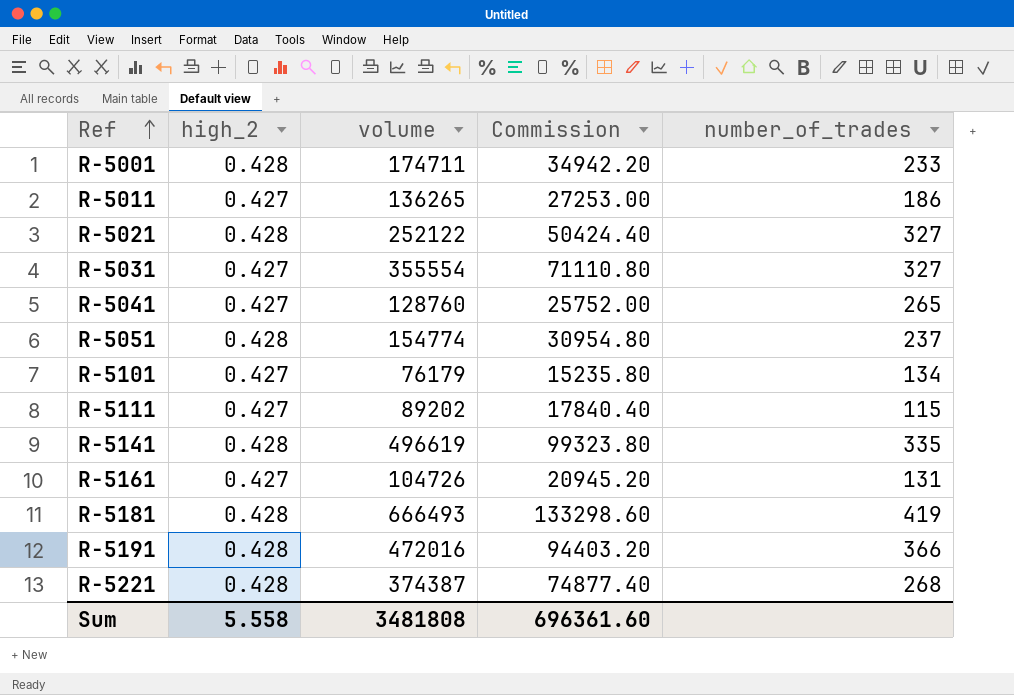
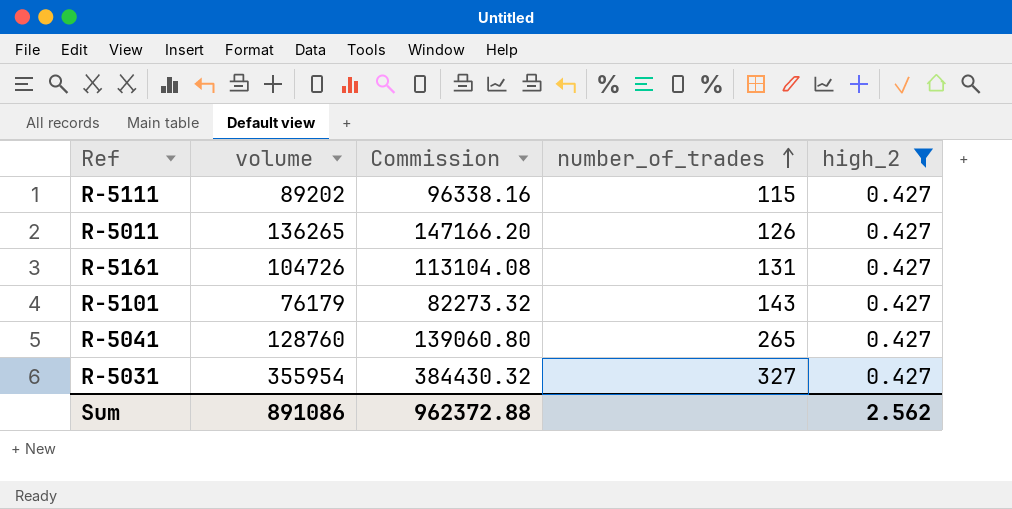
filter: none -> high_2 = 0.427
row order: Ref ascending -> number_of_trades ascending
column Commission | formula: [volume] * 0.2 -> [volume] * 1.08
column high_2 | position: 2 -> 5
R-5011 | number_of_trades: 186 -> 126
R-5101 | number_of_trades: 134 -> 143
R-5031 | volume: 355554 -> 355954
Sum | volume: 3481808 -> 891086
Sum | Commission: 696361.60 -> 962372.88
Sum | high_2: 5.558 -> 2.562

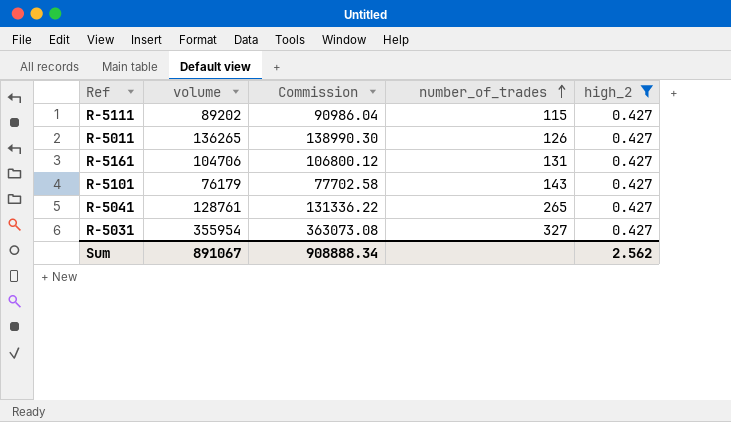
column Commission | formula: [volume] * 1.08 -> [volume] * 1.02
R-5161 | volume: 104726 -> 104706
R-5041 | volume: 128760 -> 128761
Sum | volume: 891086 -> 891067
Sum | Commission: 962372.88 -> 908888.34

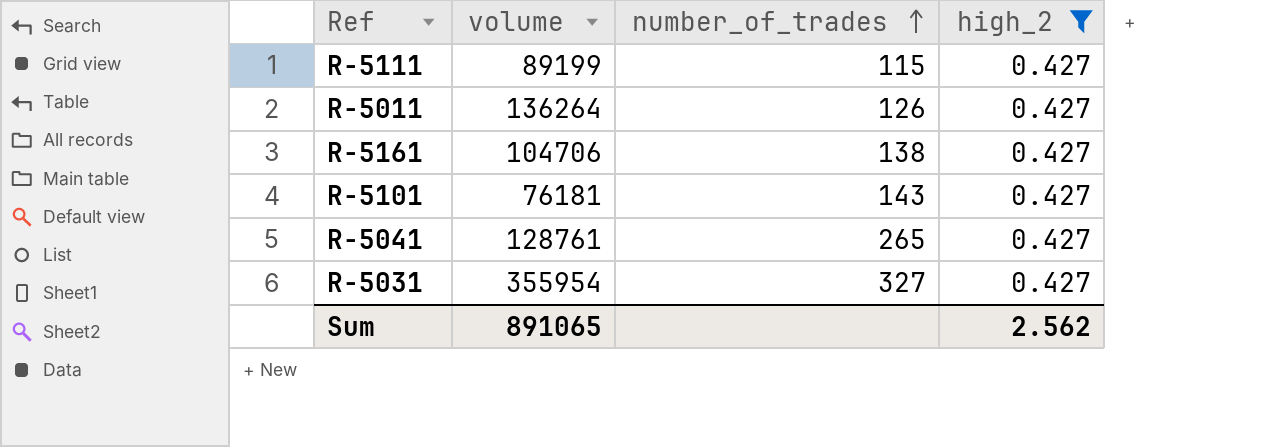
column Commission | formula: [volume] * 1.02 -> none
R-5111 | volume: 89202 -> 89199
R-5011 | volume: 136265 -> 136264
R-5161 | number_of_trades: 131 -> 138
R-5101 | volume: 76179 -> 76181
Sum | volume: 891067 -> 891065

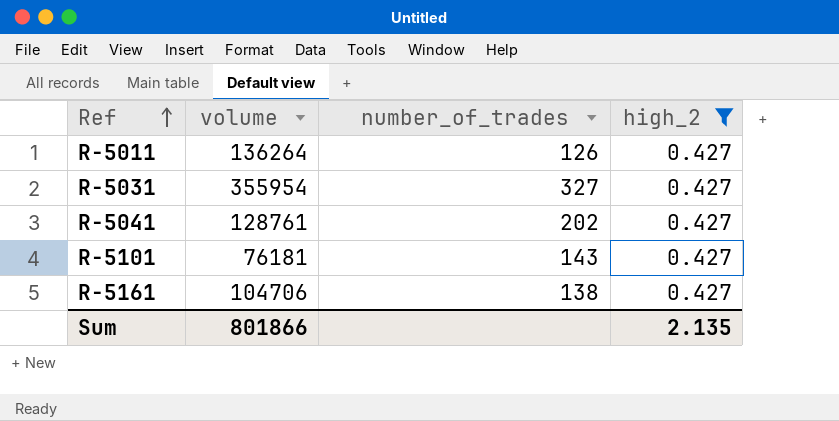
row order: number_of_trades ascending -> Ref ascending
row R-5111: 89199 | 115 | 0.427 -> none
R-5041 | number_of_trades: 265 -> 202
Sum | volume: 891065 -> 801866
Sum | high_2: 2.562 -> 2.135

